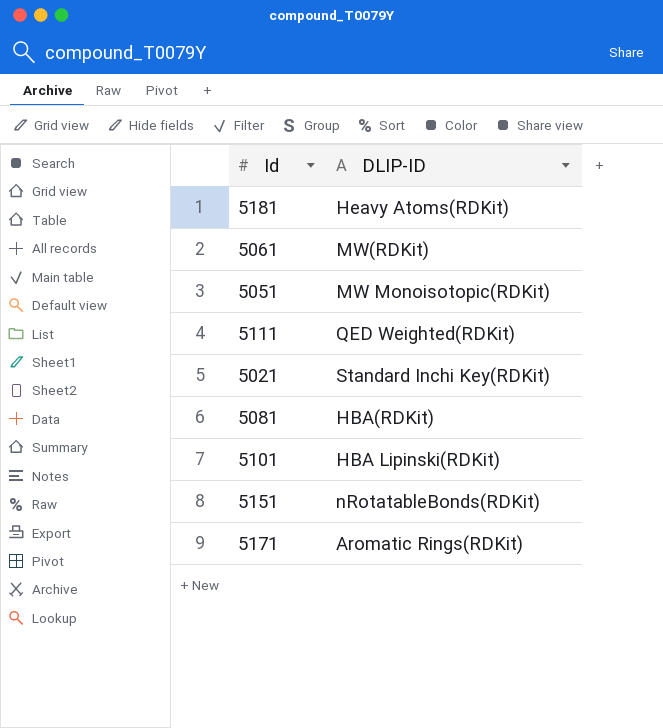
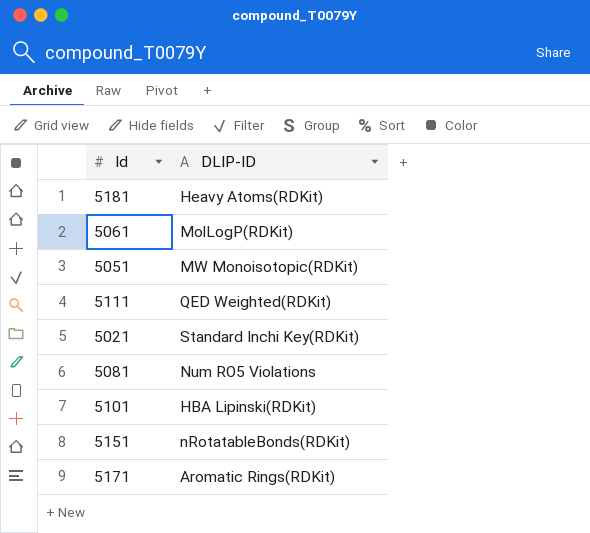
5061 | DLIP-ID: MW(RDKit) -> MolLogP(RDKit)
5081 | DLIP-ID: HBA(RDKit) -> Num RO5 Violations

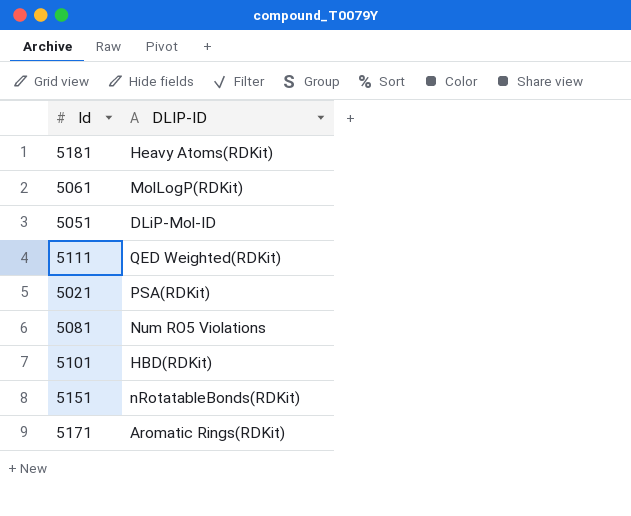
5051 | DLIP-ID: MW Monoisotopic(RDKit) -> DLiP-Mol-ID
5021 | DLIP-ID: Standard Inchi Key(RDKit) -> PSA(RDKit)
5101 | DLIP-ID: HBA Lipinski(RDKit) -> HBD(RDKit)

